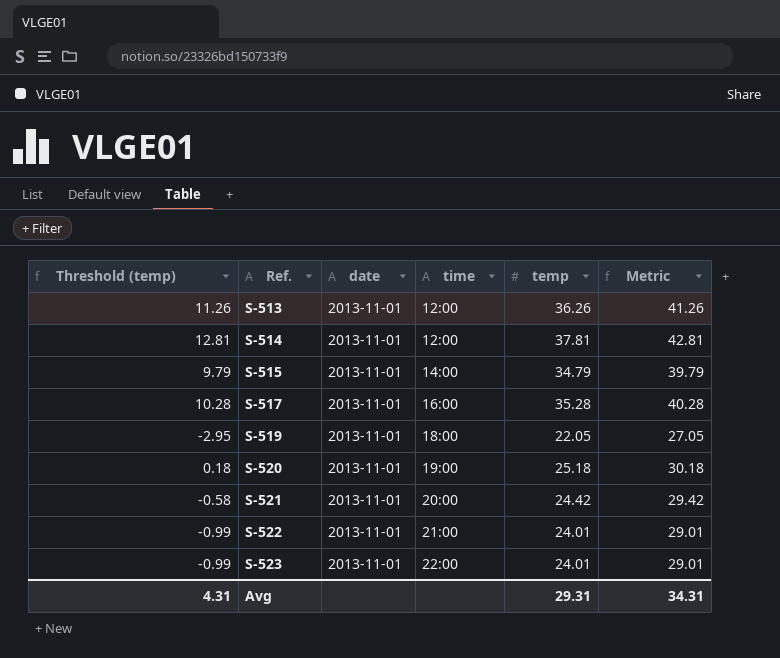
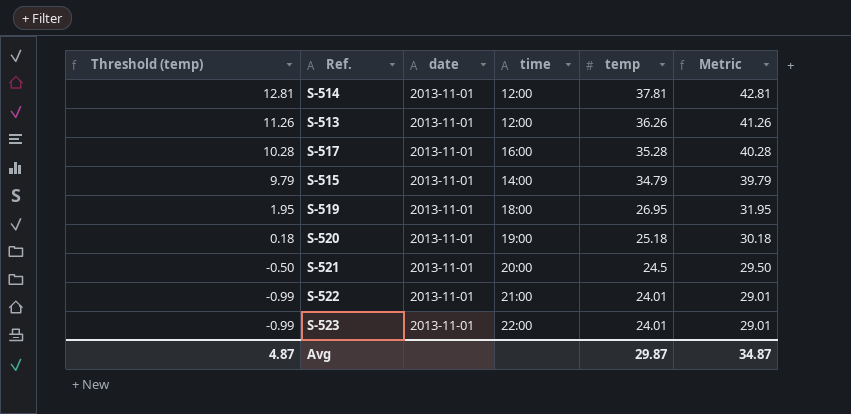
row order: Ref. ascending -> Threshold (temp) descending
S-519 | Threshold (temp): -2.95 -> 1.95
S-519 | temp: 22.05 -> 26.95
S-519 | Metric: 27.05 -> 31.95
S-521 | Threshold (temp): -0.58 -> -0.50
S-521 | temp: 24.42 -> 24.5
S-521 | Metric: 29.42 -> 29.50
Avg | Threshold (temp): 4.31 -> 4.87
Avg | temp: 29.31 -> 29.87
Avg | Metric: 34.31 -> 34.87

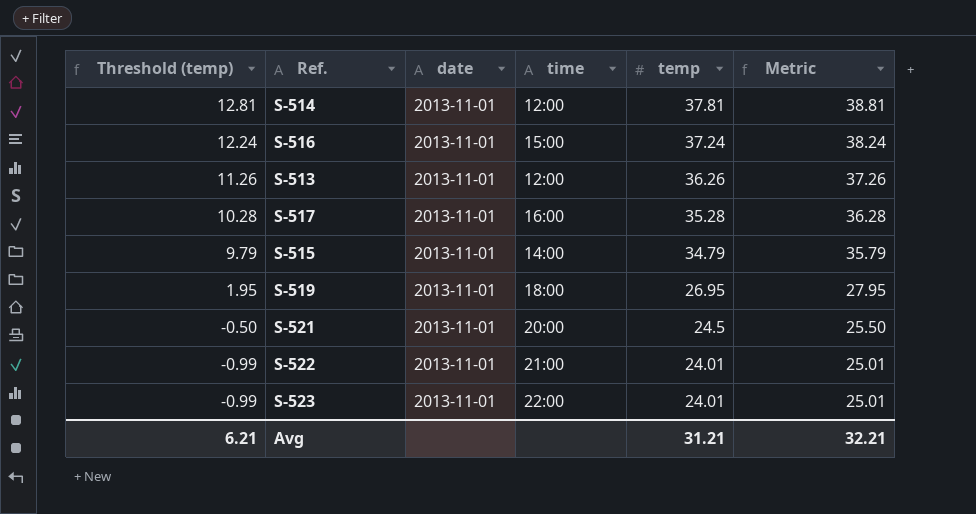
column Metric | formula: [temp] + 5 -> [temp] + 1
row S-520: 0.18 | 2013-11-01 | 19:00 | 25.18 | 30.18 -> none
row S-516: none -> 12.24 | 2013-11-01 | 15:00 | 37.24 | 38.24
Avg | Threshold (temp): 4.87 -> 6.21
Avg | temp: 29.87 -> 31.21
Avg | Metric: 34.87 -> 32.21

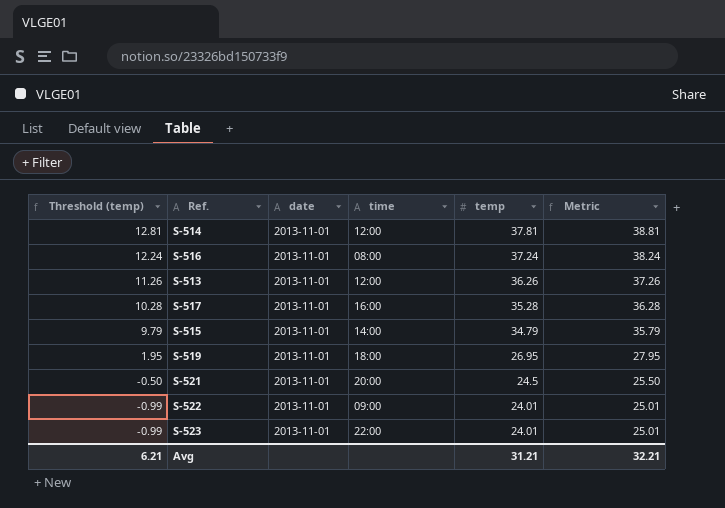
S-516 | time: 15:00 -> 08:00
S-522 | time: 21:00 -> 09:00

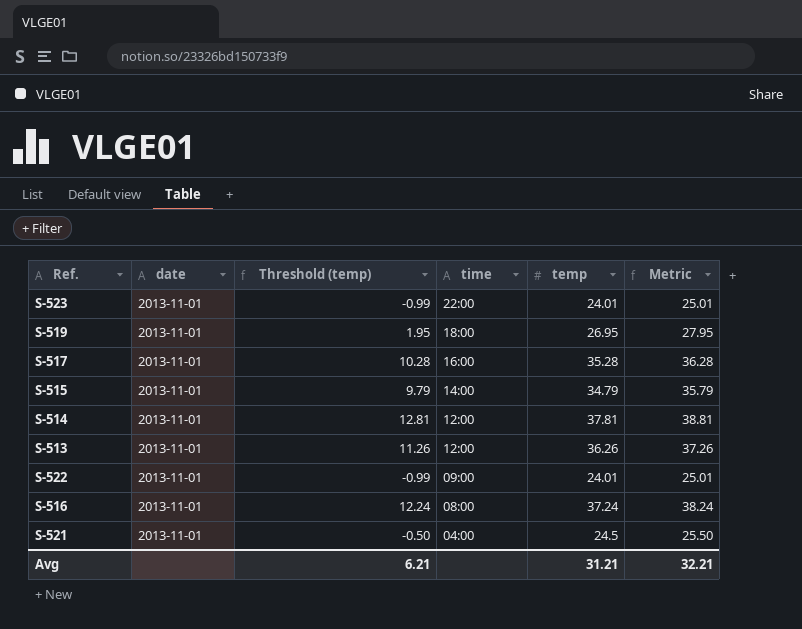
row order: Threshold (temp) descending -> time descending
column Threshold (temp) | position: 1 -> 3
S-521 | time: 20:00 -> 04:00

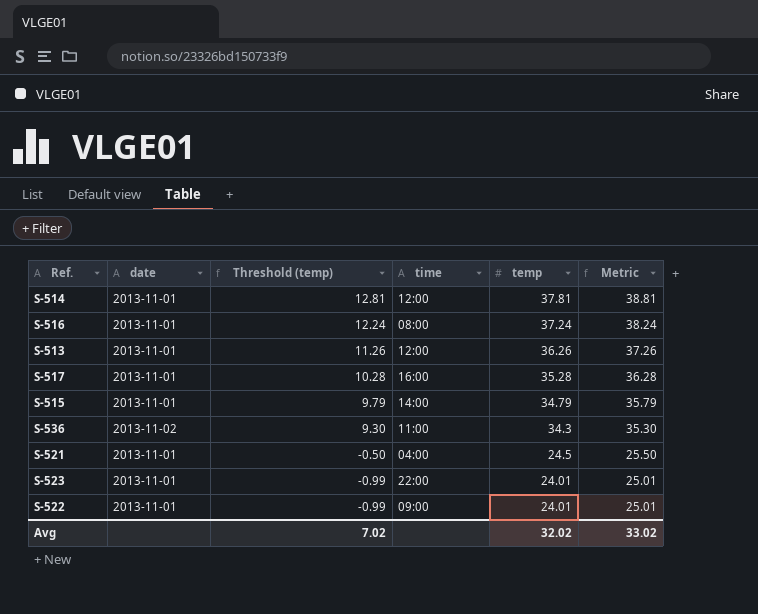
row order: time descending -> Threshold (temp) descending
row S-519: 2013-11-01 | 1.95 | 18:00 | 26.95 | 27.95 -> none
row S-536: none -> 2013-11-02 | 9.30 | 11:00 | 34.3 | 35.30
Avg | Threshold (temp): 6.21 -> 7.02
Avg | temp: 31.21 -> 32.02
Avg | Metric: 32.21 -> 33.02

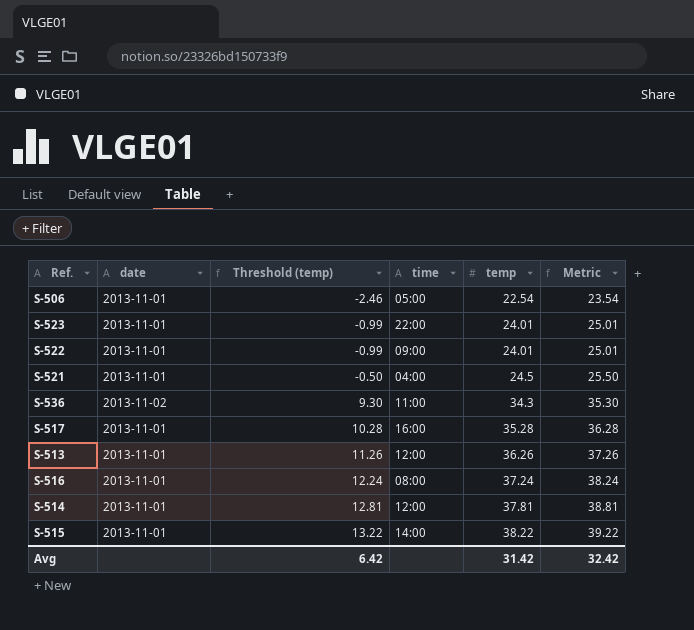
row order: Threshold (temp) descending -> Threshold (temp) ascending
row S-506: none -> 2013-11-01 | -2.46 | 05:00 | 22.54 | 23.54
S-515 | Threshold (temp): 9.79 -> 13.22
S-515 | temp: 34.79 -> 38.22
S-515 | Metric: 35.79 -> 39.22
Avg | Threshold (temp): 7.02 -> 6.42
Avg | temp: 32.02 -> 31.42
Avg | Metric: 33.02 -> 32.42

